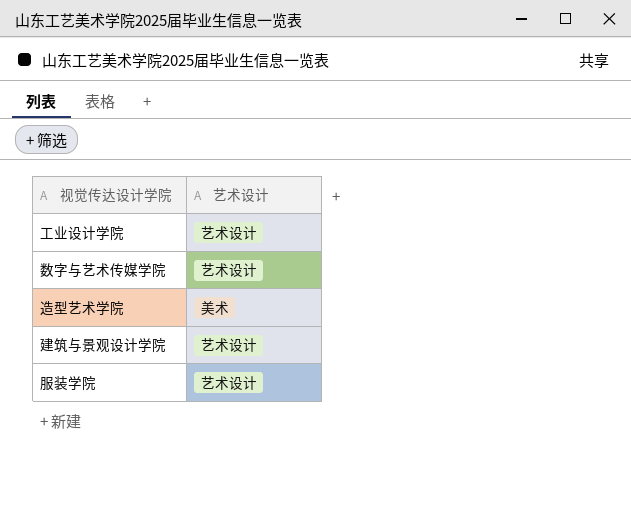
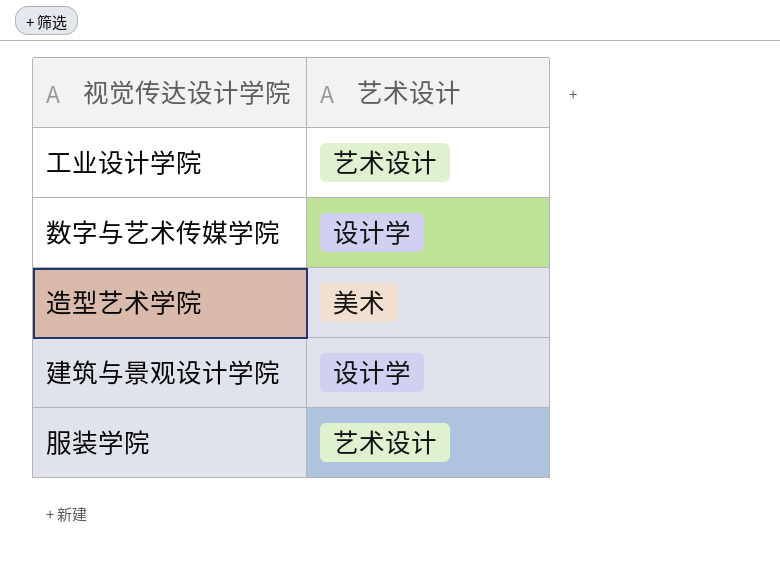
数字与艺术传媒学院 | 艺术设计: 艺术设计 -> 设计学
建筑与景观设计学院 | 艺术设计: 艺术设计 -> 设计学

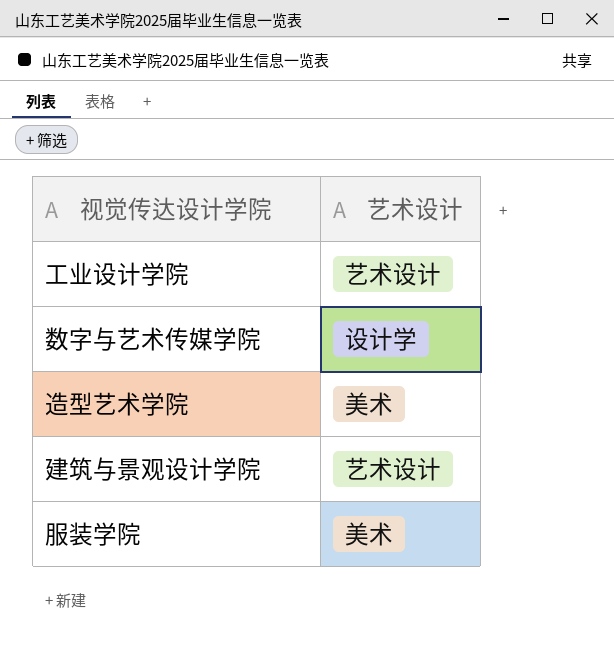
建筑与景观设计学院 | 艺术设计: 设计学 -> 艺术设计
服装学院 | 艺术设计: 艺术设计 -> 美术

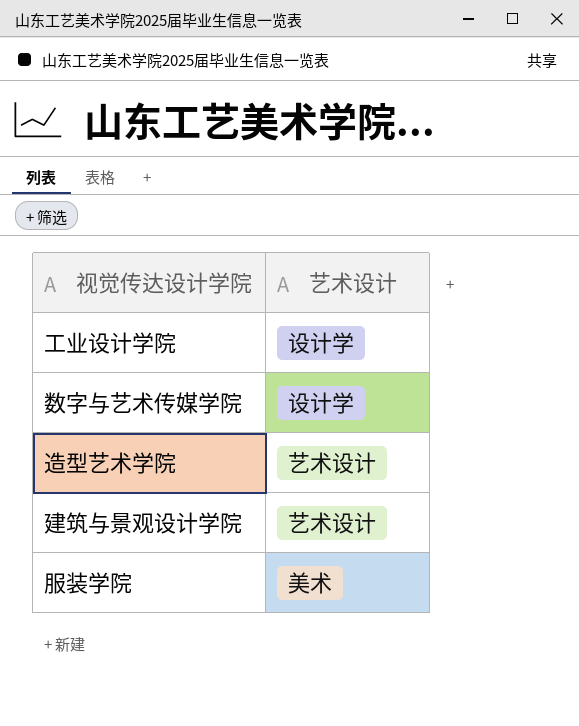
工业设计学院 | 艺术设计: 艺术设计 -> 设计学
造型艺术学院 | 艺术设计: 美术 -> 艺术设计

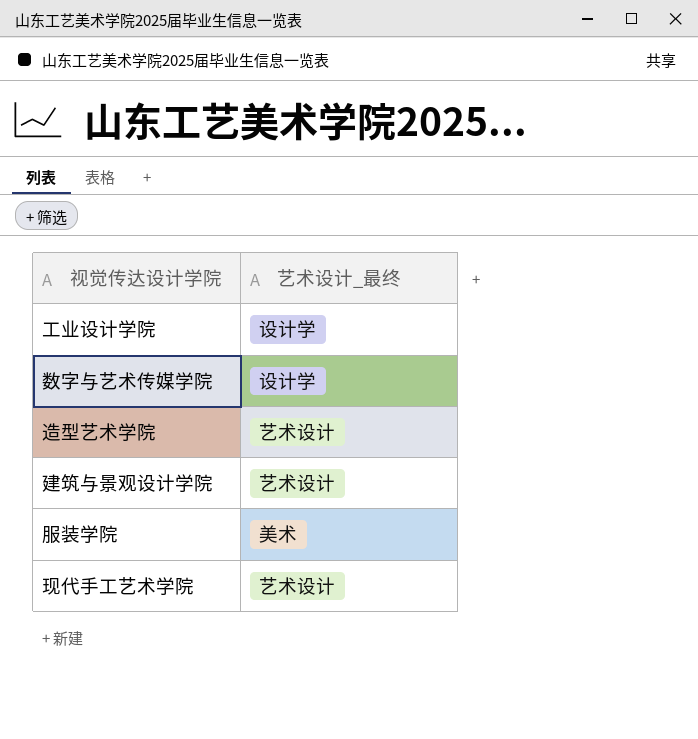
column name: 艺术设计 -> 艺术设计_最终
row 现代手工艺术学院: none -> 艺术设计

